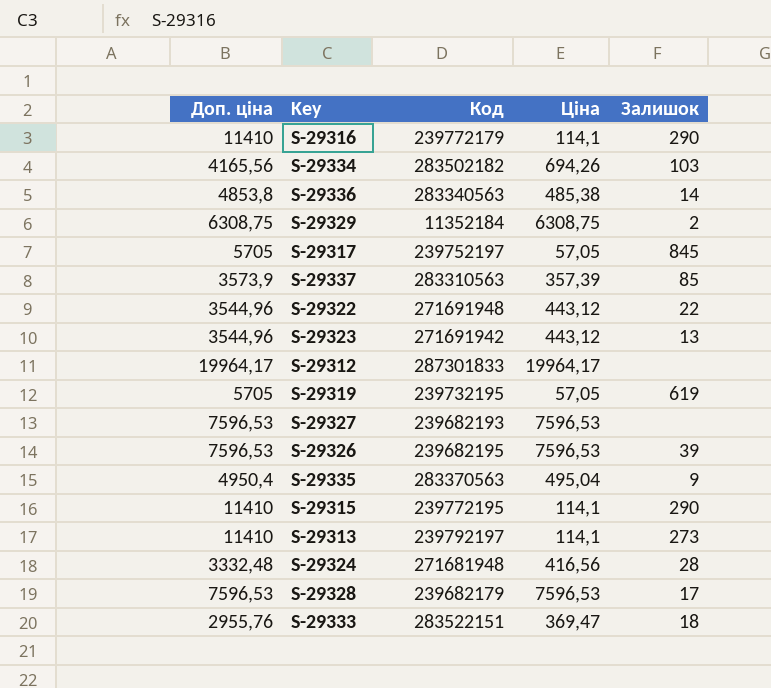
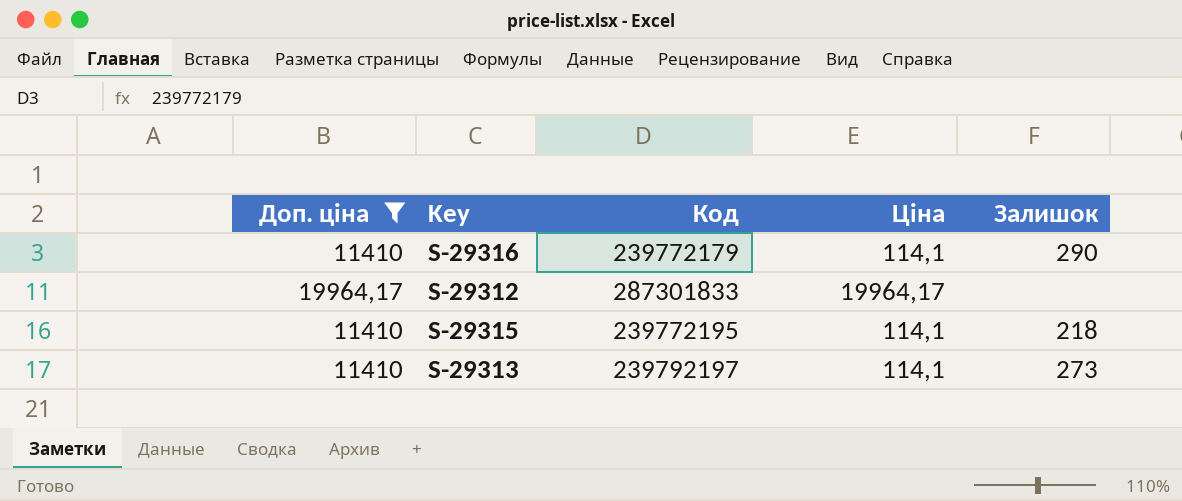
filter: none -> Доп. ціна >= 11410
S-29315 | Залишок: 290 -> 218

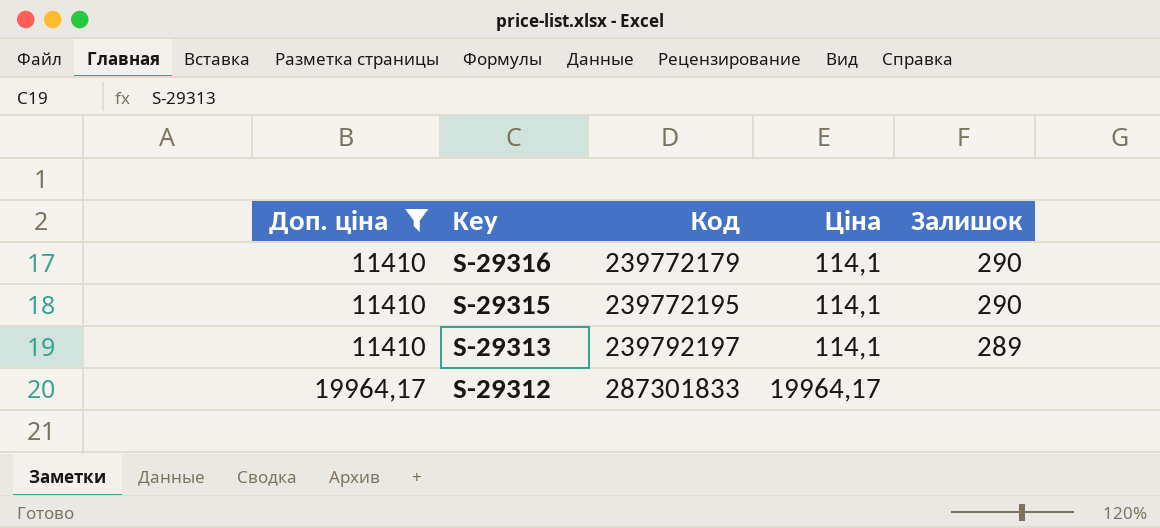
row order: none -> Доп. ціна ascending
S-29315 | Залишок: 218 -> 290
S-29313 | Залишок: 273 -> 289

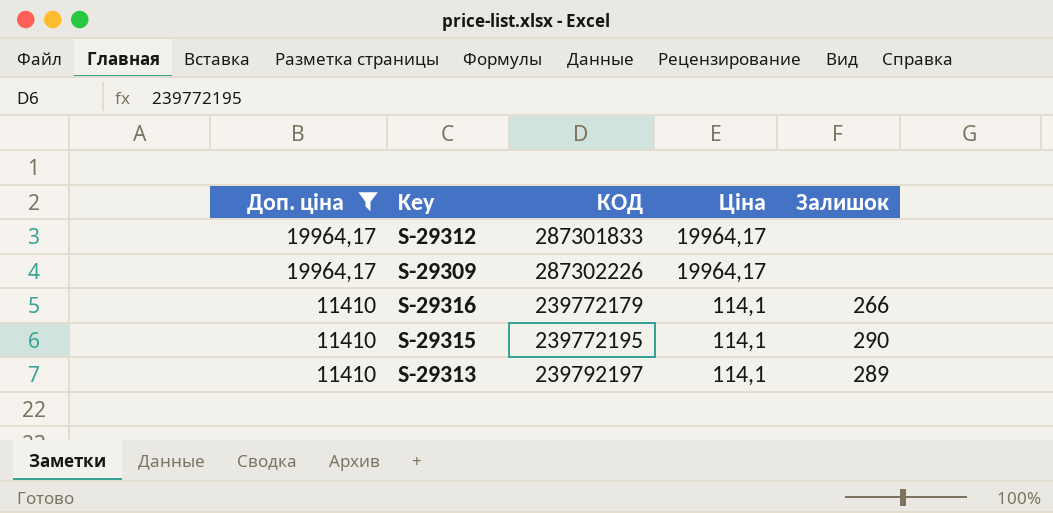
row order: Доп. ціна ascending -> Доп. ціна descending
column name: Код -> КОД
row S-29309: none -> 19964,17 | 287302226 | 19964,17 | none
S-29316 | Залишок: 290 -> 266

